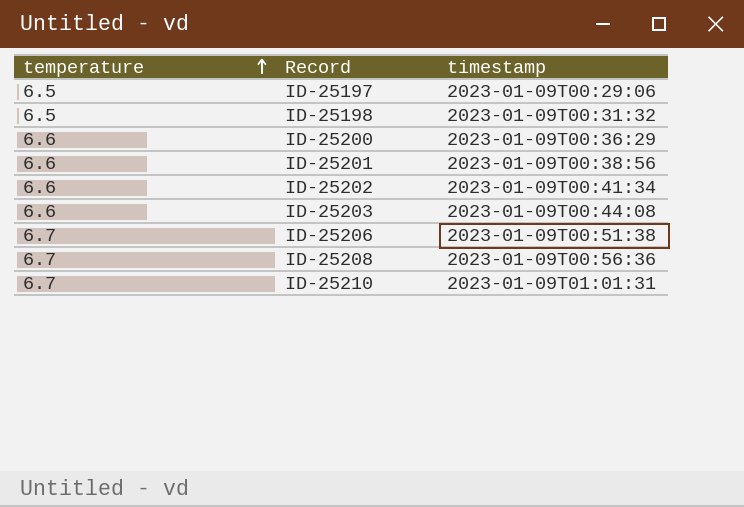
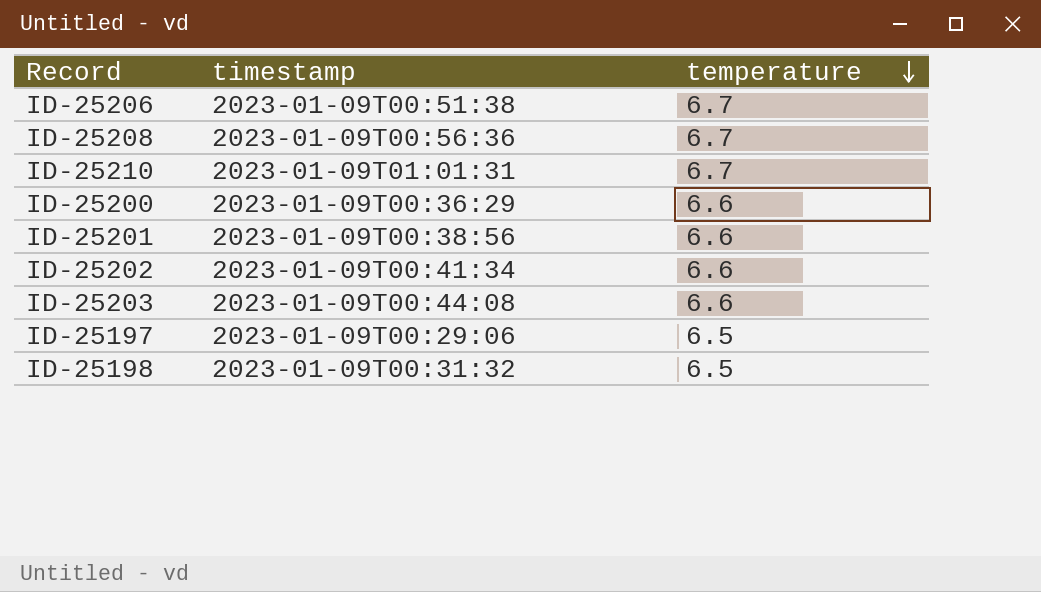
row order: temperature ascending -> temperature descending
column temperature | position: 1 -> 3

